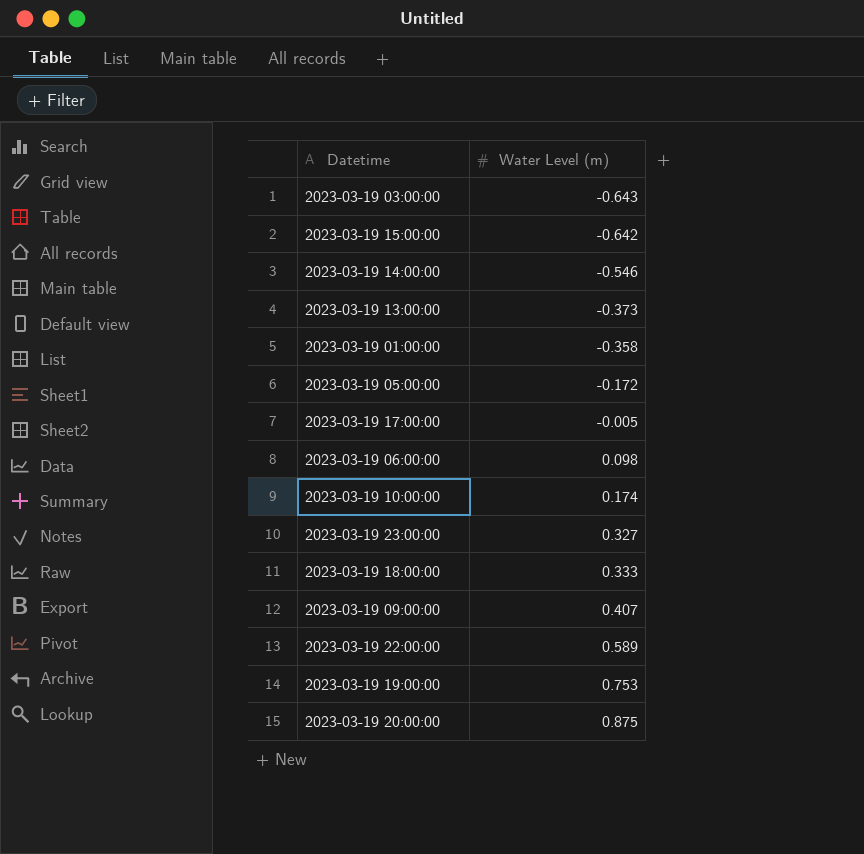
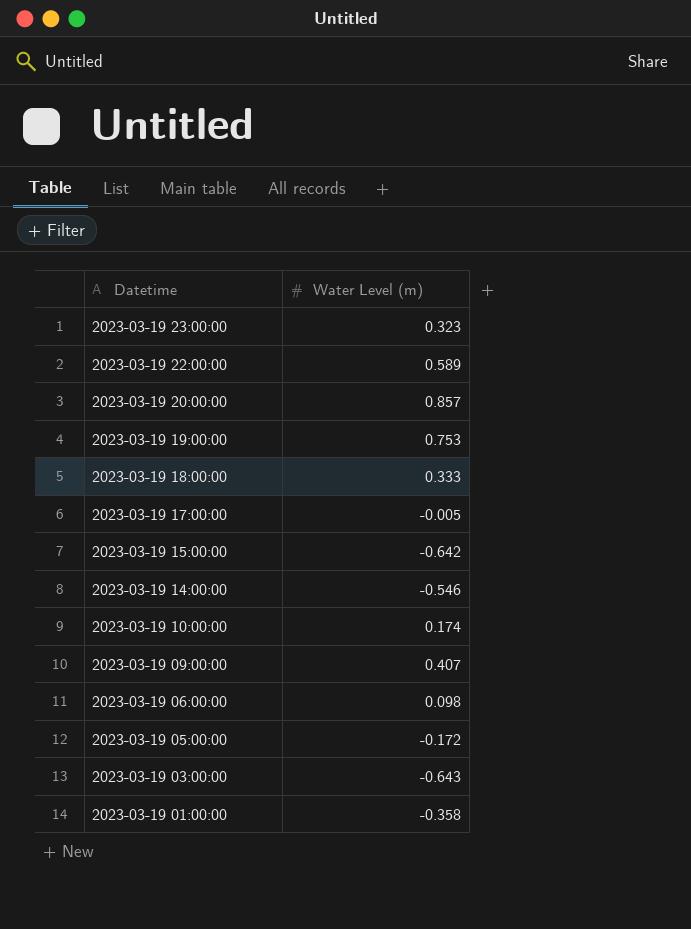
row order: Water Level (m) ascending -> Datetime descending
row 2023-03-19 13:00:00: -0.373 -> none
2023-03-19 23:00:00 | Water Level (m): 0.327 -> 0.323
2023-03-19 20:00:00 | Water Level (m): 0.875 -> 0.857

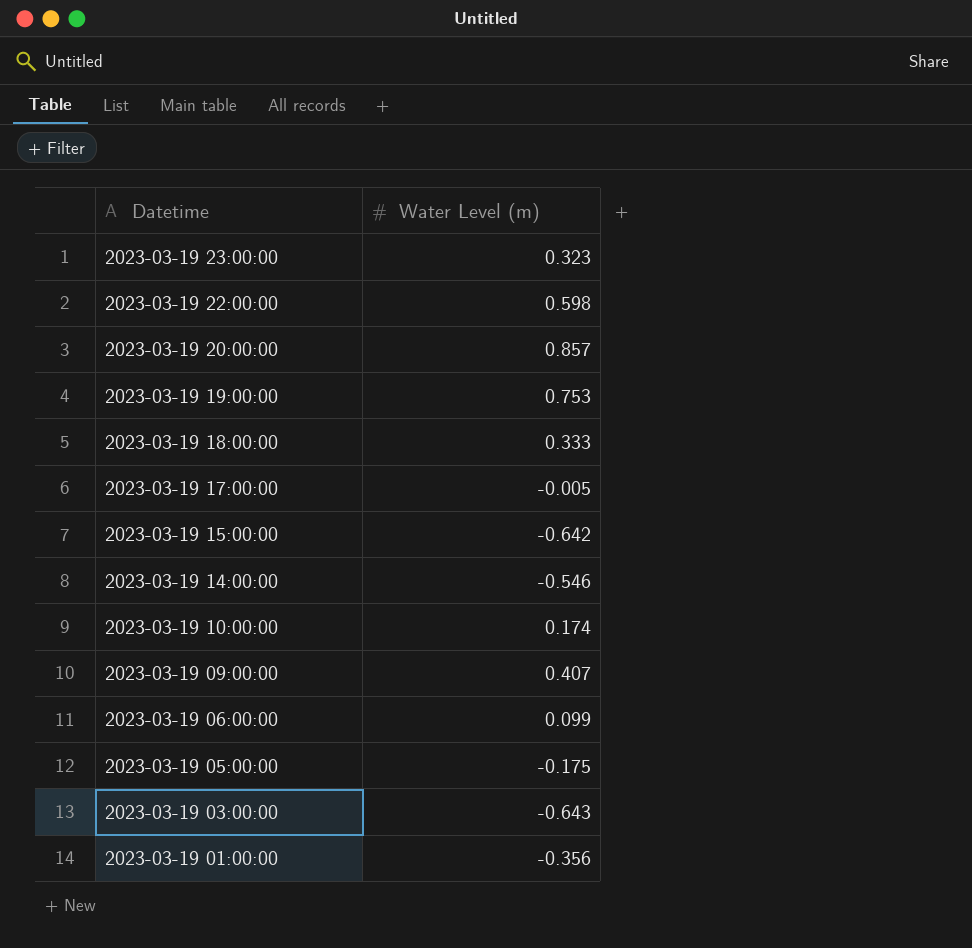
2023-03-19 22:00:00 | Water Level (m): 0.589 -> 0.598
2023-03-19 06:00:00 | Water Level (m): 0.098 -> 0.099
2023-03-19 05:00:00 | Water Level (m): -0.172 -> -0.175
2023-03-19 01:00:00 | Water Level (m): -0.358 -> -0.356

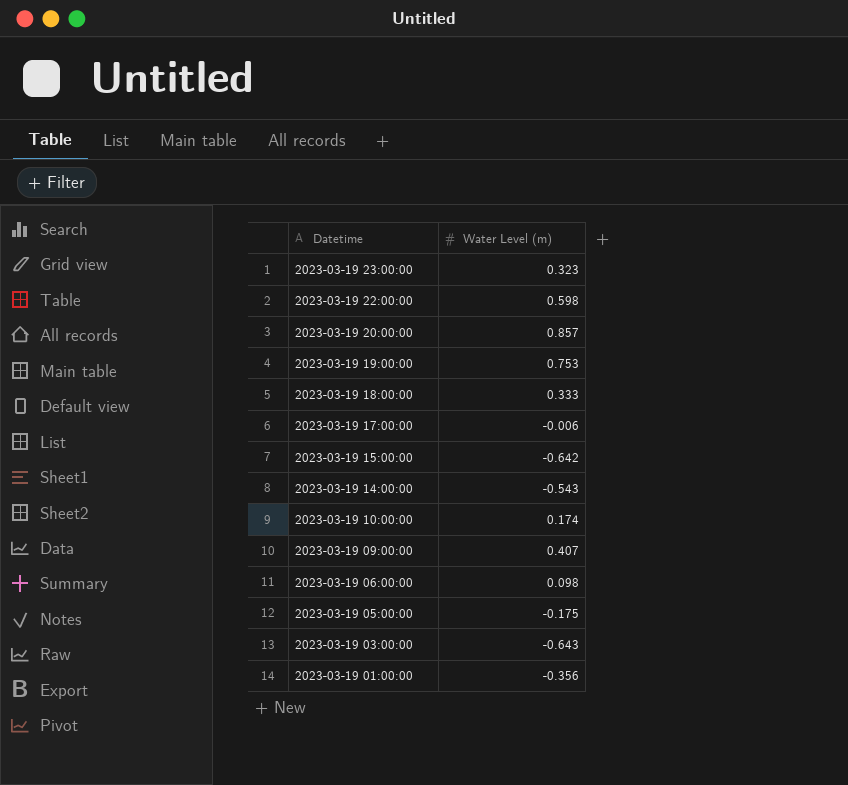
2023-03-19 17:00:00 | Water Level (m): -0.005 -> -0.006
2023-03-19 14:00:00 | Water Level (m): -0.546 -> -0.543
2023-03-19 06:00:00 | Water Level (m): 0.099 -> 0.098

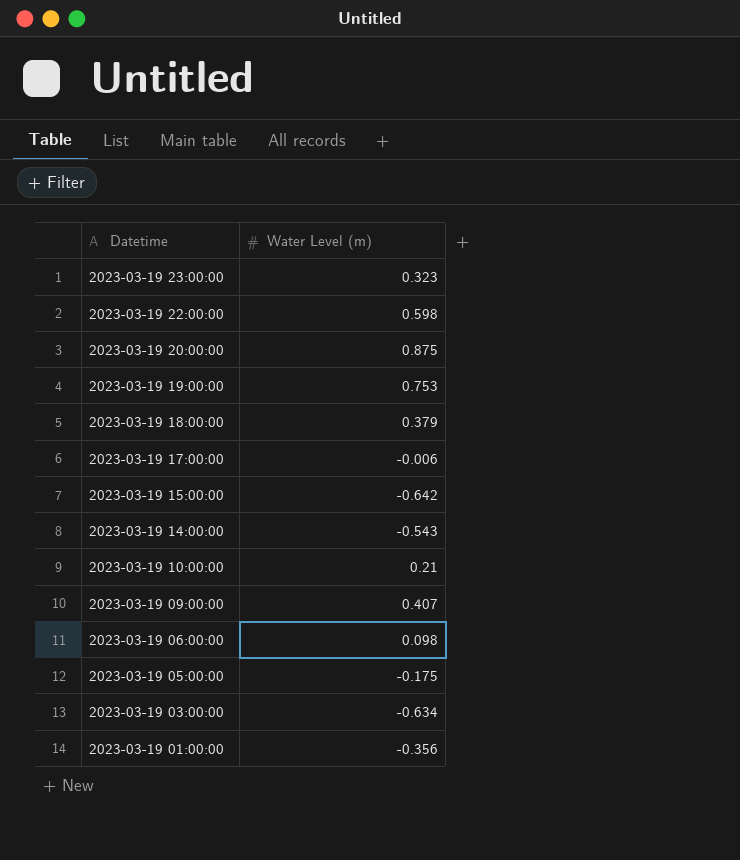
2023-03-19 20:00:00 | Water Level (m): 0.857 -> 0.875
2023-03-19 18:00:00 | Water Level (m): 0.333 -> 0.379
2023-03-19 10:00:00 | Water Level (m): 0.174 -> 0.21
2023-03-19 03:00:00 | Water Level (m): -0.643 -> -0.634

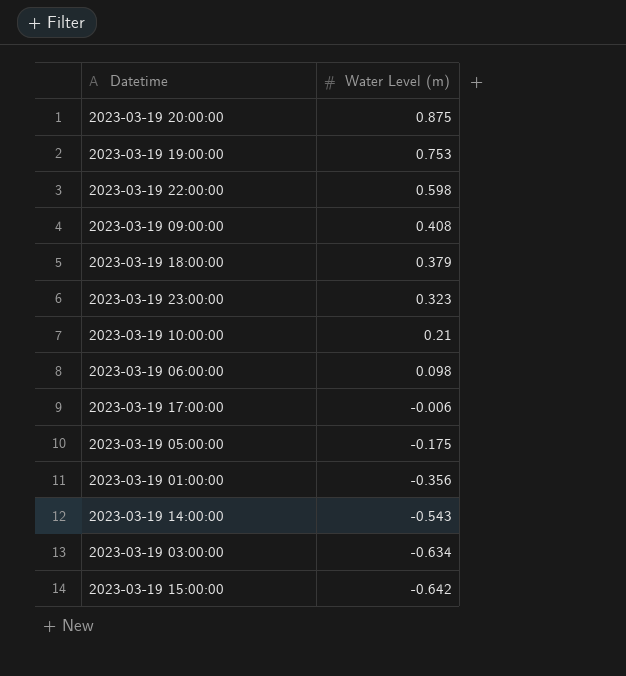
row order: Datetime descending -> Water Level (m) descending
2023-03-19 09:00:00 | Water Level (m): 0.407 -> 0.408

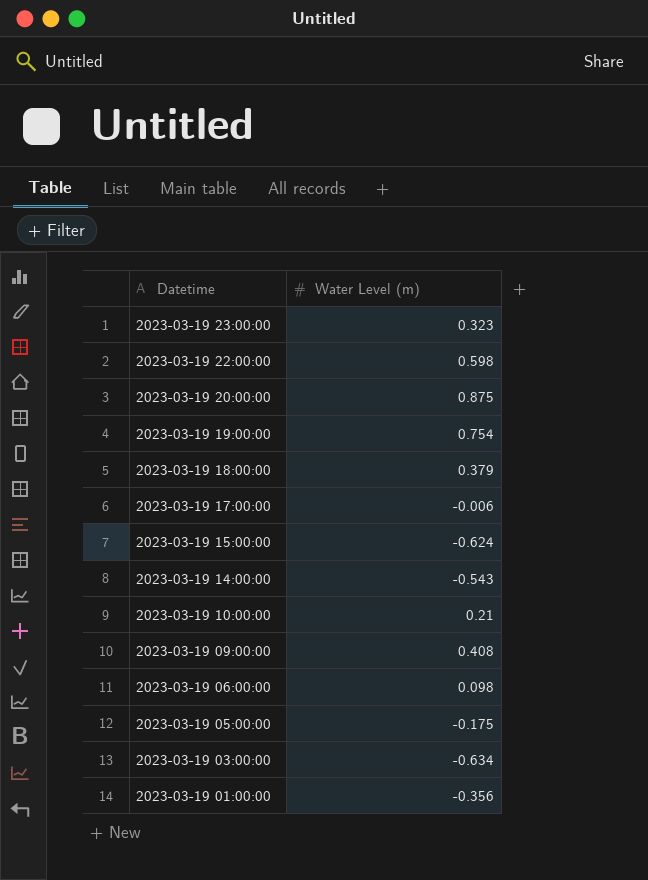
row order: Water Level (m) descending -> Datetime descending
2023-03-19 19:00:00 | Water Level (m): 0.753 -> 0.754
2023-03-19 15:00:00 | Water Level (m): -0.642 -> -0.624

